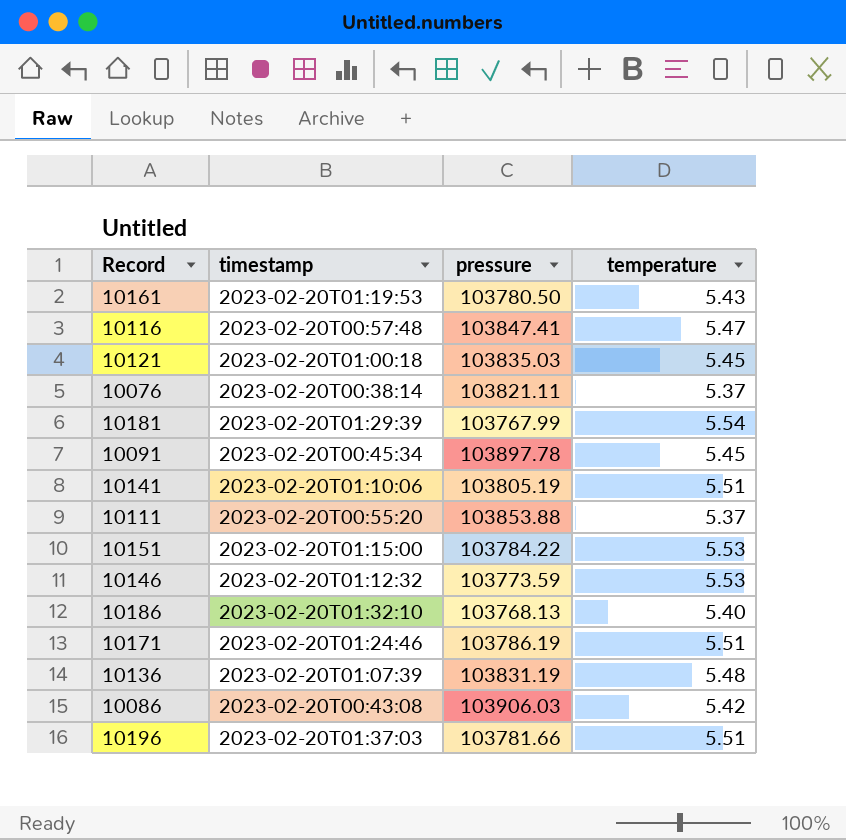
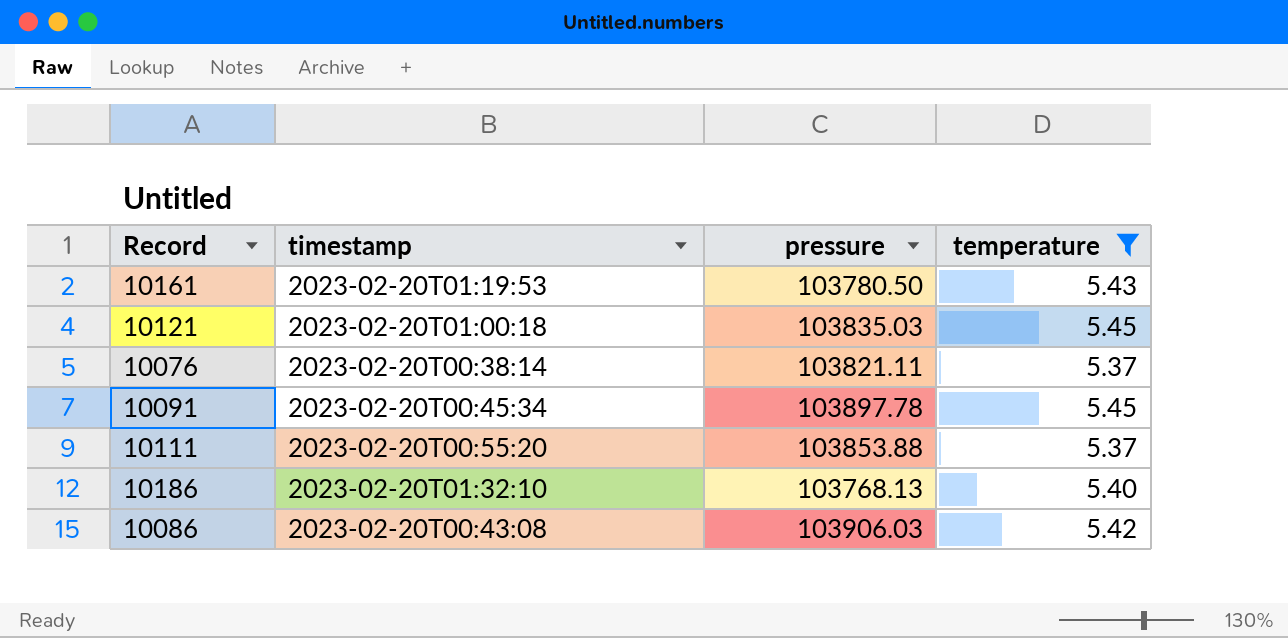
filter: none -> temperature <= 5.45

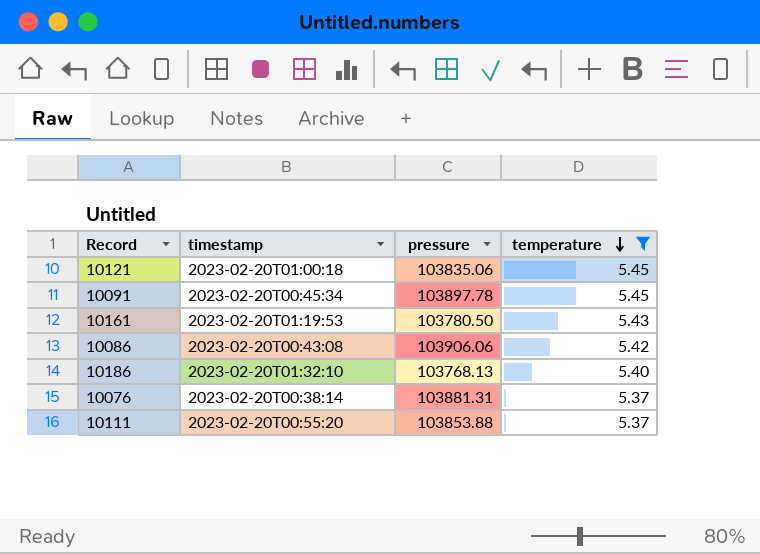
row order: none -> temperature descending
10121 | pressure: 103835.03 -> 103835.06
10086 | pressure: 103906.03 -> 103906.06
10076 | pressure: 103821.11 -> 103881.31

